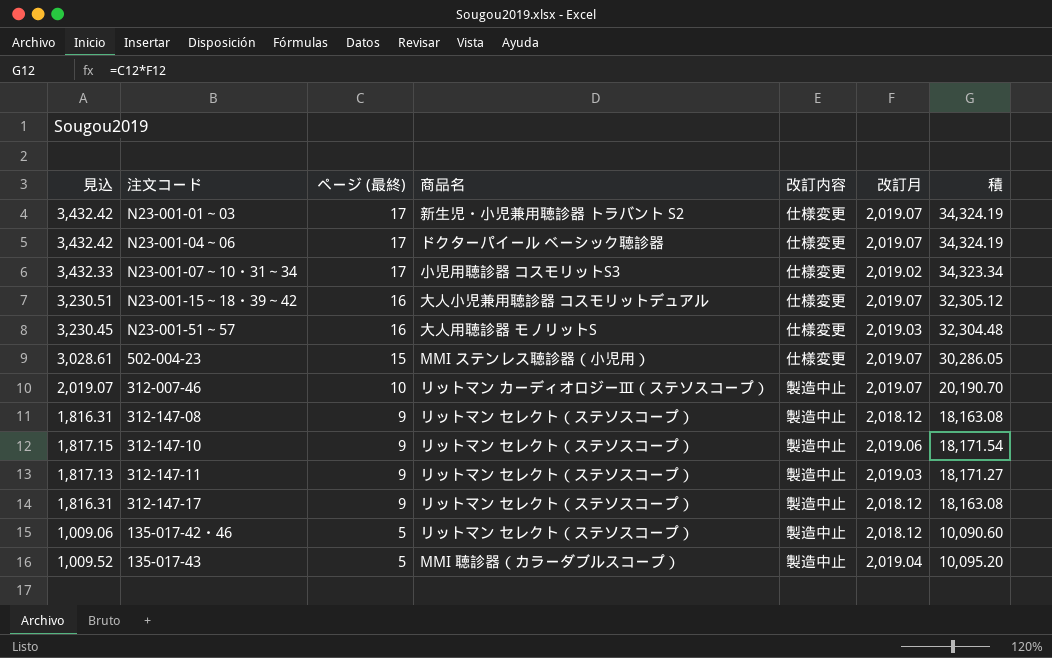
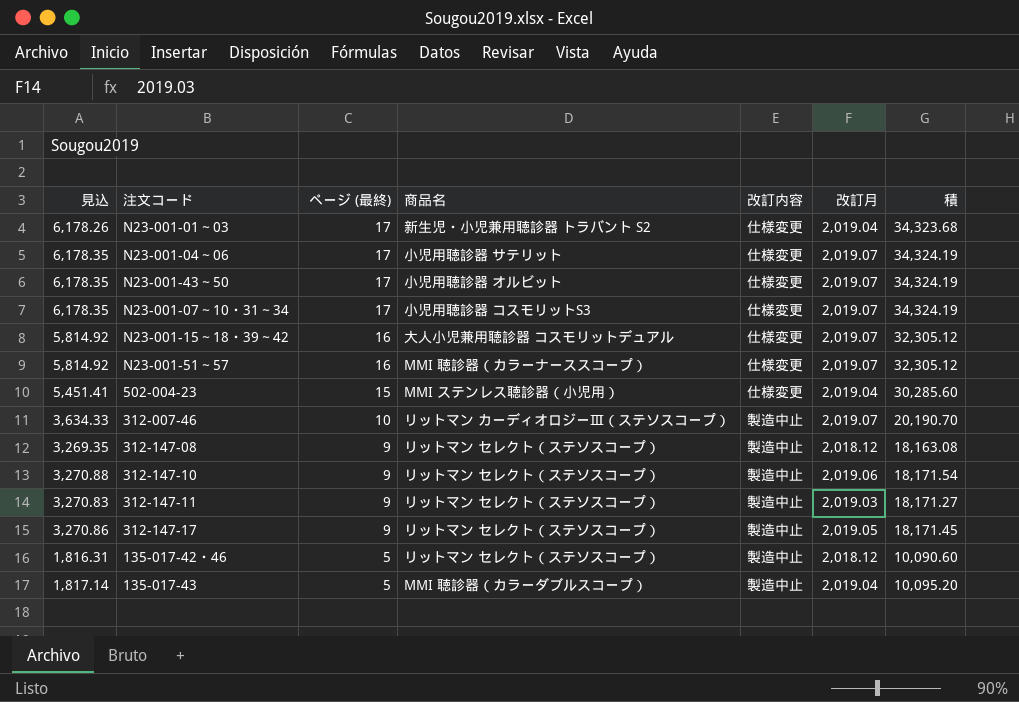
column 見込 | formula: [積] * 0.1 -> [積] * 0.18
N23-001-01～03 | 改訂月: 2,019.07 -> 2,019.04
N23-001-01～03 | 積: 34,324.19 -> 34,323.68
N23-001-04～06 | 商品名: ドクターパイール ベーシック聴診器 -> 小児用聴診器 サテリット
row N23-001-43～50: none -> 6,178.35 | 17 | 小児用聴診器 オルビット | 仕様変更 | 2,019.07 | 34,324.19
N23-001-07～10・31～34 | 改訂月: 2,019.02 -> 2,019.07
N23-001-07～10・31～34 | 積: 34,323.34 -> 34,324.19
N23-001-51～57 | 商品名: 大人用聴診器 モノリットS -> MMI 聴診器（カラーナーススコープ）
N23-001-51～57 | 改訂月: 2,019.03 -> 2,019.07
N23-001-51～57 | 積: 32,304.48 -> 32,305.12
502-004-23 | 改訂月: 2,019.07 -> 2,019.04
502-004-23 | 積: 30,286.05 -> 30,285.60
312-147-17 | 改訂月: 2,018.12 -> 2,019.05
312-147-17 | 積: 18,163.08 -> 18,171.45

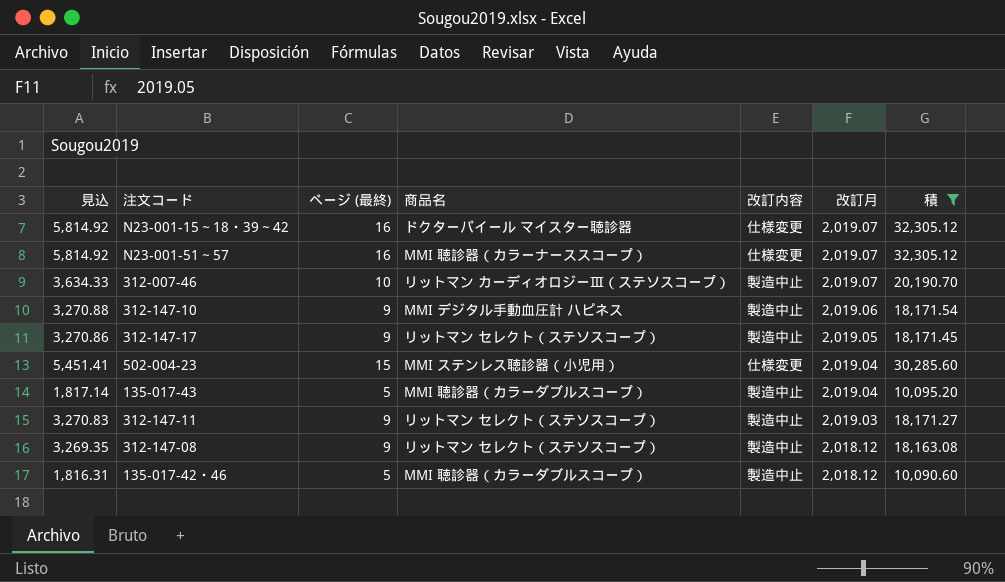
filter: none -> 積 <= 32,305.12
row order: ページ (最終) descending -> 改訂月 descending
N23-001-15～18・39～42 | 商品名: 大人小児兼用聴診器 コスモリットデュアル -> ドクターパイール マイスター聴診器
312-147-10 | 商品名: リットマン セレクト（ステソスコープ） -> MMI デジタル手動血圧計 ハピネス
135-017-42・46 | 商品名: リットマン セレクト（ステソスコープ） -> MMI 聴診器（カラーダブルスコープ）

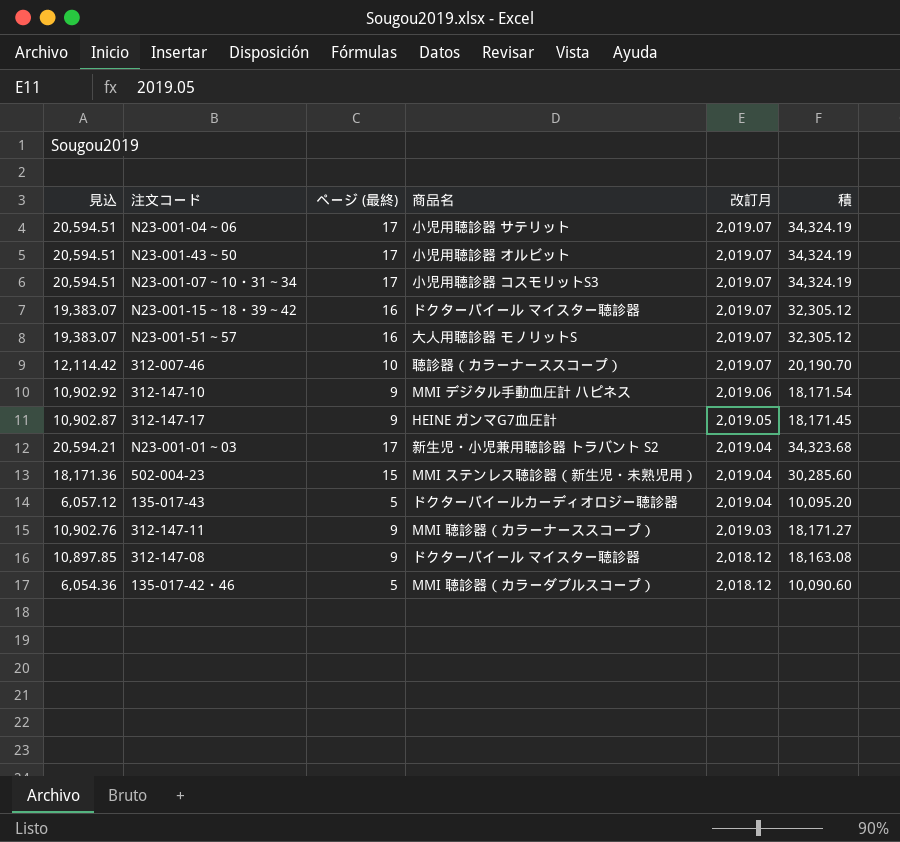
filter: 積 <= 32,305.12 -> none
column 改訂内容 | position: 5 -> none
column 見込 | formula: [積] * 0.18 -> [積] * 0.6
N23-001-51～57 | 商品名: MMI 聴診器（カラーナーススコープ） -> 大人用聴診器 モノリットS
312-007-46 | 商品名: リットマン カーディオロジーⅢ（ステソスコープ） -> 聴診器（カラーナーススコープ）
312-147-17 | 商品名: リットマン セレクト（ステソスコープ） -> HEINE ガンマG7血圧計
502-004-23 | 商品名: MMI ステンレス聴診器（小児用） -> MMI ステンレス聴診器（新生児・未熟児用）
135-017-43 | 商品名: MMI 聴診器（カラーダブルスコープ） -> ドクターパイールカーディオロジー聴診器
312-147-11 | 商品名: リットマン セレクト（ステソスコープ） -> MMI 聴診器（カラーナーススコープ）
312-147-08 | 商品名: リットマン セレクト（ステソスコープ） -> ドクターパイール マイスター聴診器

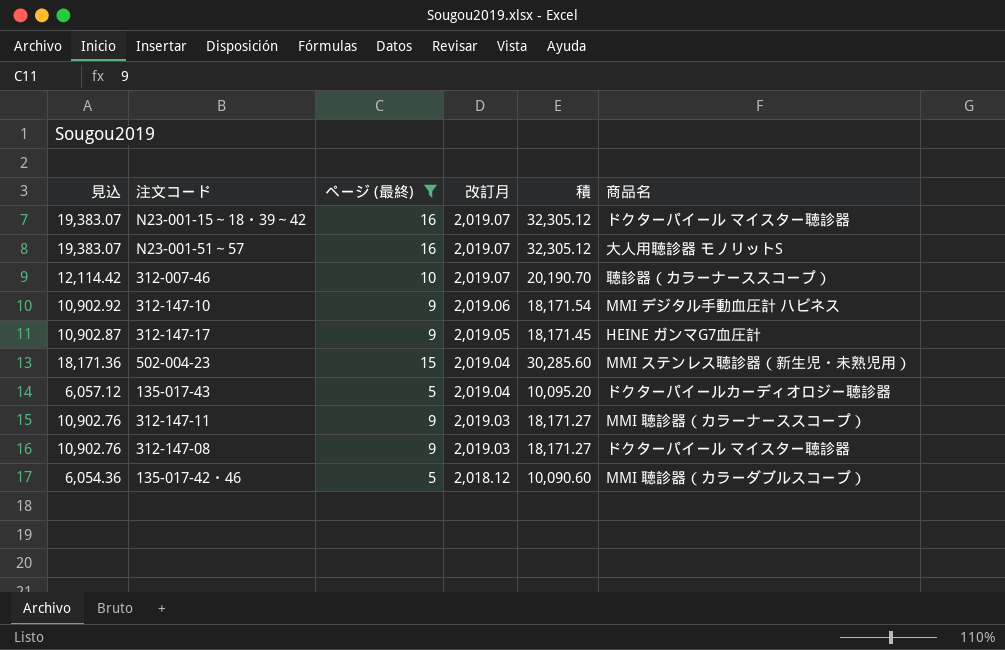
filter: none -> ページ (最終) != 17
column 商品名 | position: 4 -> 6
312-147-08 | 見込: 10,897.85 -> 10,902.76
312-147-08 | 改訂月: 2,018.12 -> 2,019.03
312-147-08 | 積: 18,163.08 -> 18,171.27

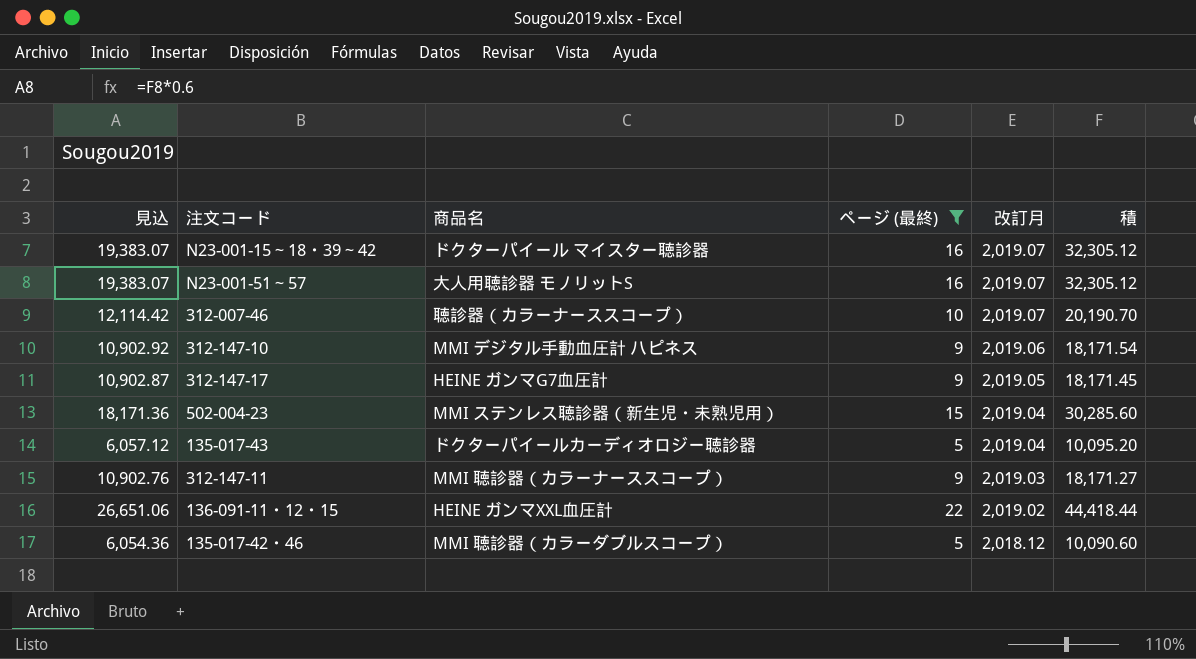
column 商品名 | position: 6 -> 3
row 312-147-08: 10,902.76 | 9 | 2,019.03 | 18,171.27 | ドクターパイール マイスター聴診器 -> none
row 136-091-11・12・15: none -> 26,651.06 | HEINE ガンマXXL血圧計 | 22 | 2,019.02 | 44,418.44

